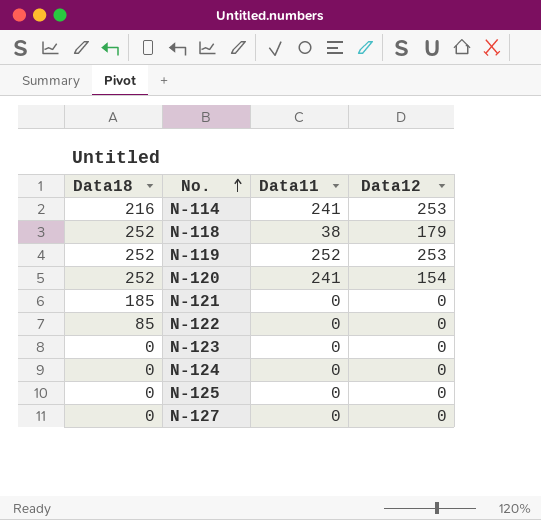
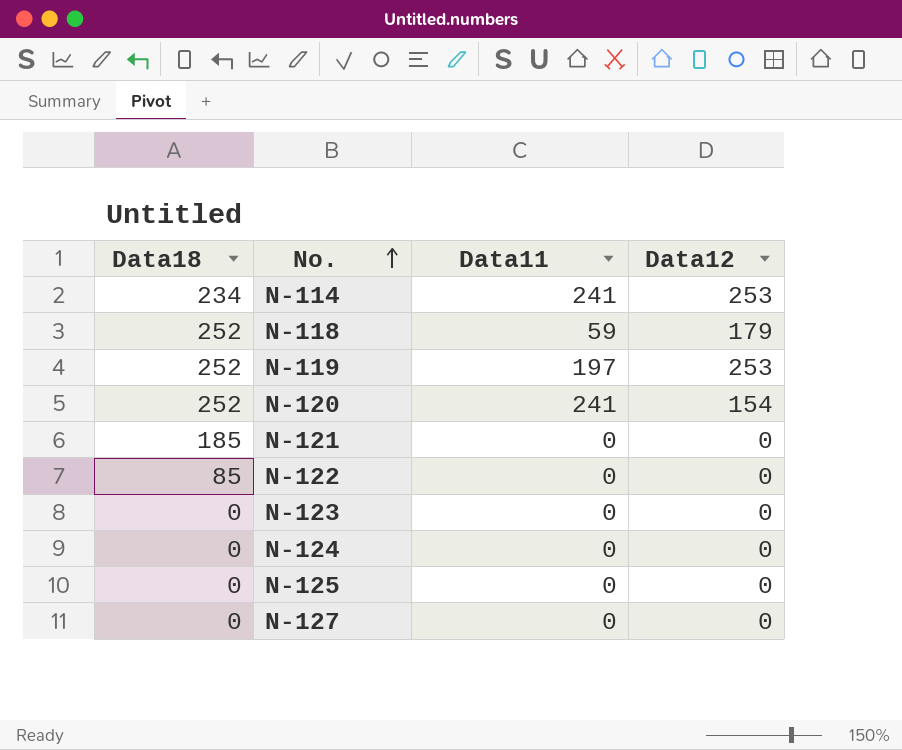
N-114 | Data18: 216 -> 234
N-118 | Data11: 38 -> 59
N-119 | Data11: 252 -> 197

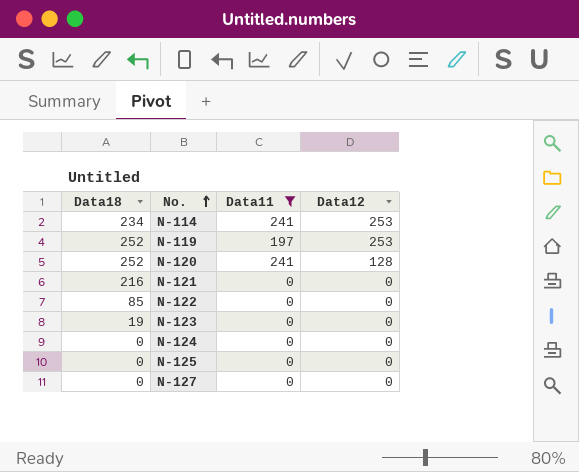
filter: none -> Data11 != 59
N-120 | Data12: 154 -> 128
N-121 | Data18: 185 -> 216
N-123 | Data18: 0 -> 19

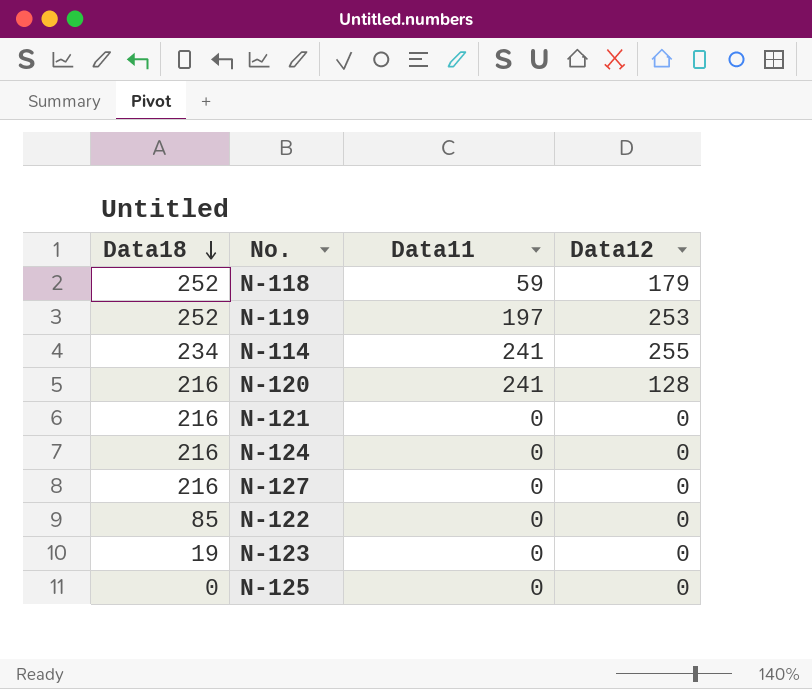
filter: Data11 != 59 -> none
row order: No. ascending -> Data18 descending
N-114 | Data12: 253 -> 255
N-120 | Data18: 252 -> 216
N-124 | Data18: 0 -> 216
N-127 | Data18: 0 -> 216

